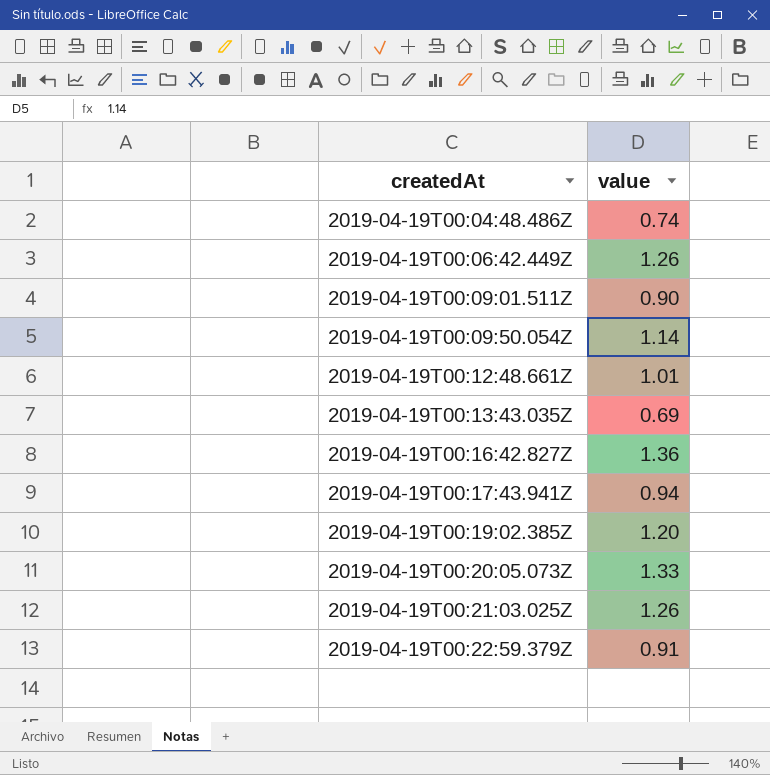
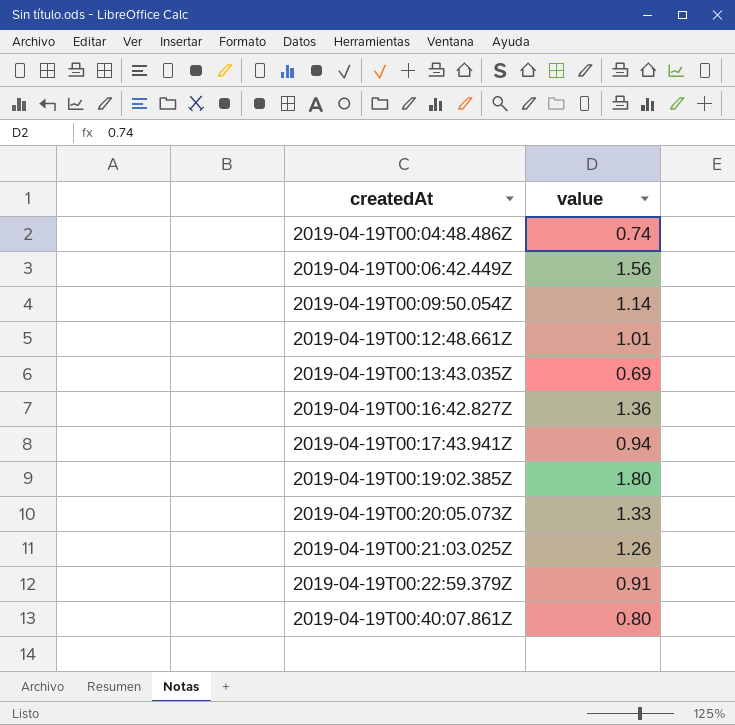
row 2019-04-19T00:09:01.511Z: 0.90 -> none
2019-04-19T00:06:42.449Z | value: 1.26 -> 1.56
2019-04-19T00:19:02.385Z | value: 1.20 -> 1.80
row 2019-04-19T00:40:07.861Z: none -> 0.80

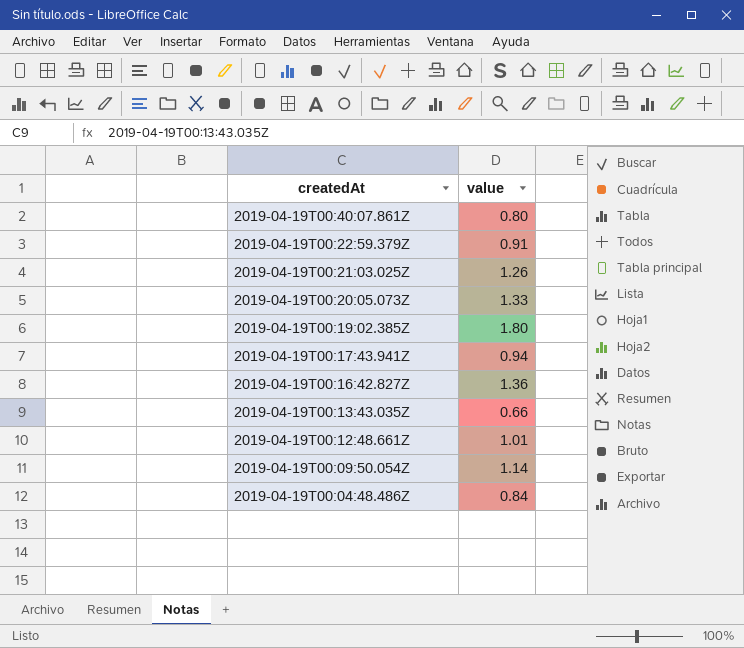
row order: createdAt ascending -> createdAt descending
row 2019-04-19T00:06:42.449Z: 1.56 -> none
2019-04-19T00:13:43.035Z | value: 0.69 -> 0.66
2019-04-19T00:04:48.486Z | value: 0.74 -> 0.84

